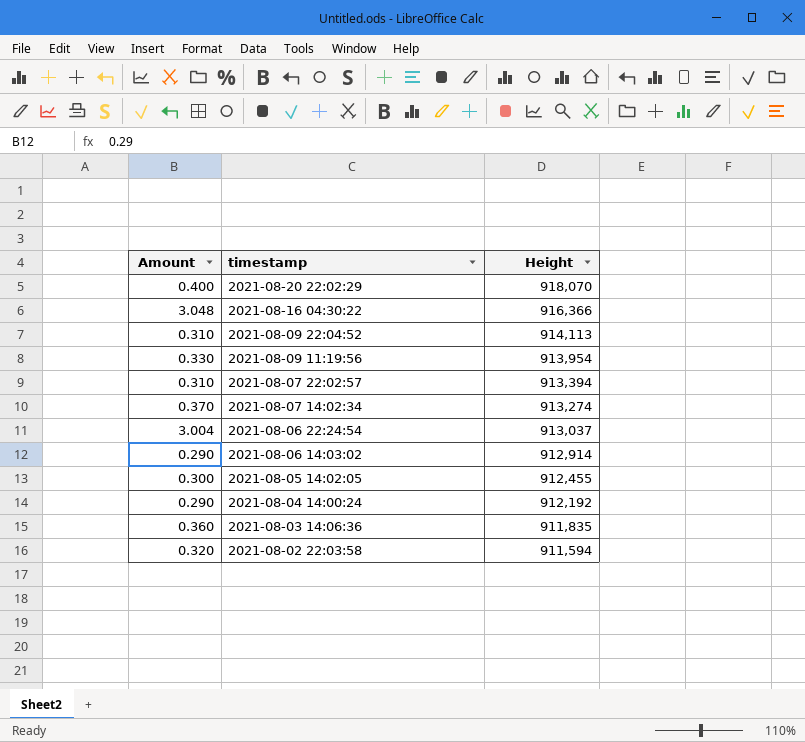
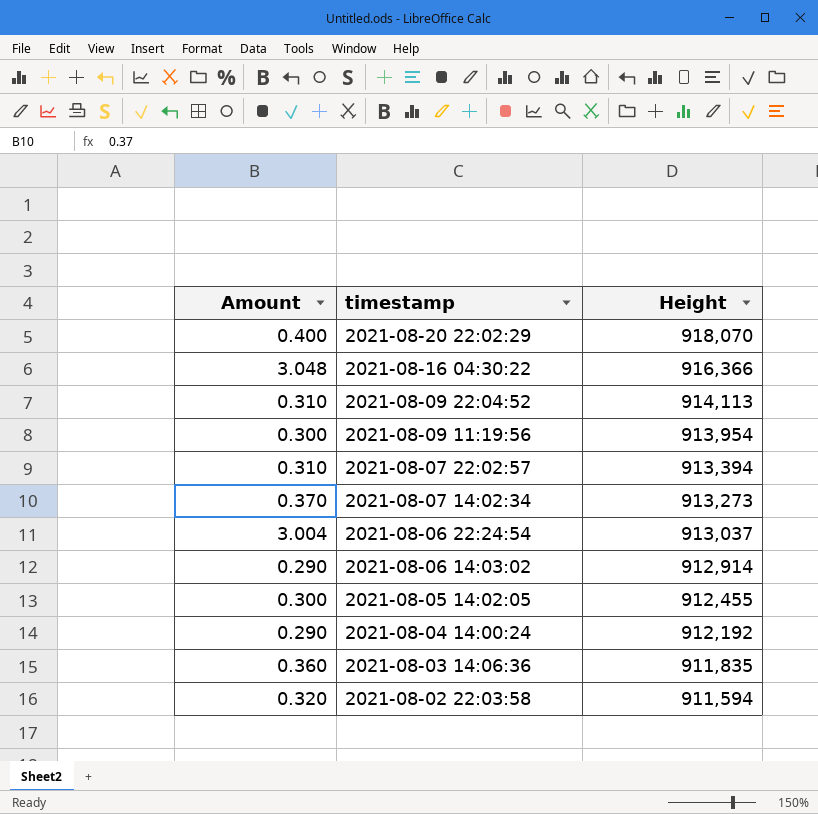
2021-08-09 11:19:56 | Amount: 0.330 -> 0.300
2021-08-07 14:02:34 | Height: 913,274 -> 913,273

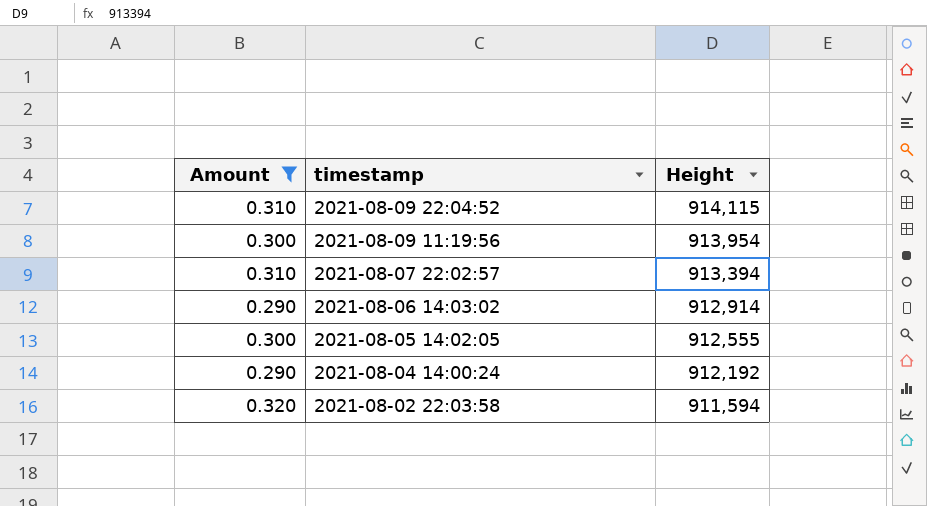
filter: none -> Amount <= 0.320
2021-08-09 22:04:52 | Height: 914,113 -> 914,115
2021-08-05 14:02:05 | Height: 912,455 -> 912,555

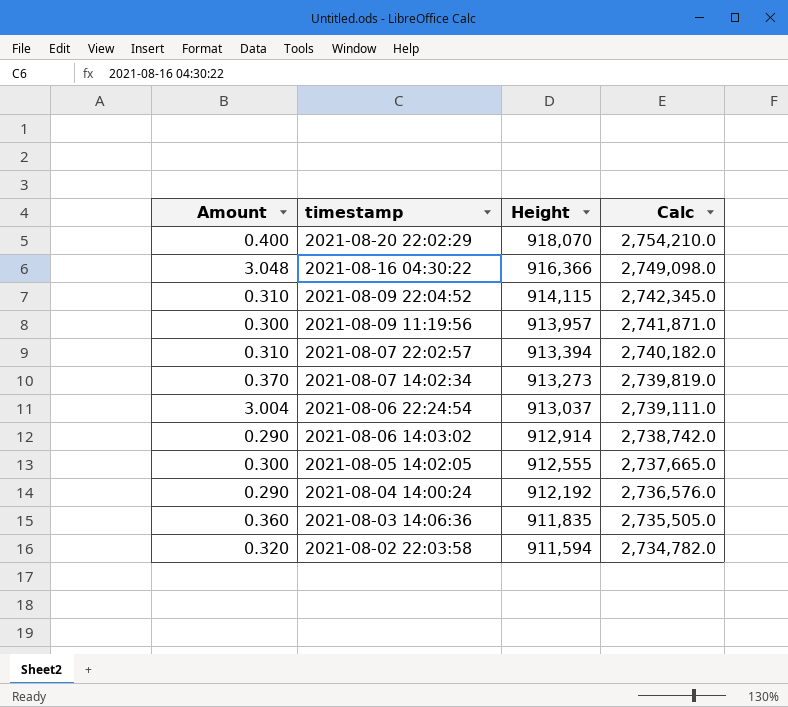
filter: Amount <= 0.320 -> none
column Calc | formula: none -> [Height] * 3
2021-08-09 11:19:56 | Height: 913,954 -> 913,957

